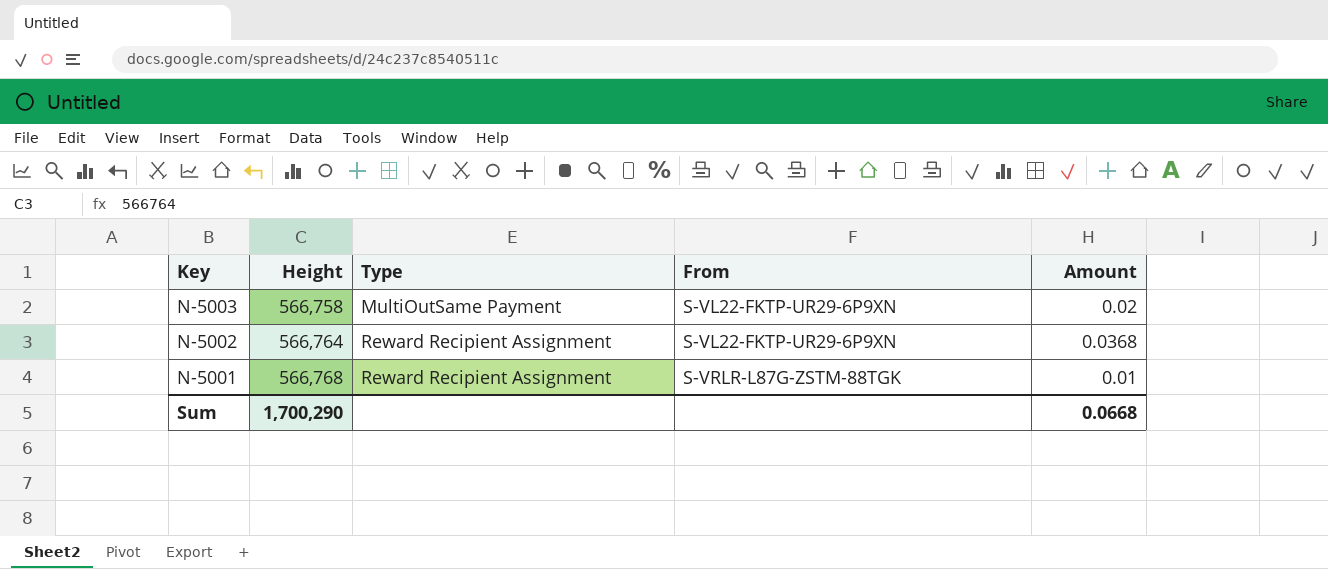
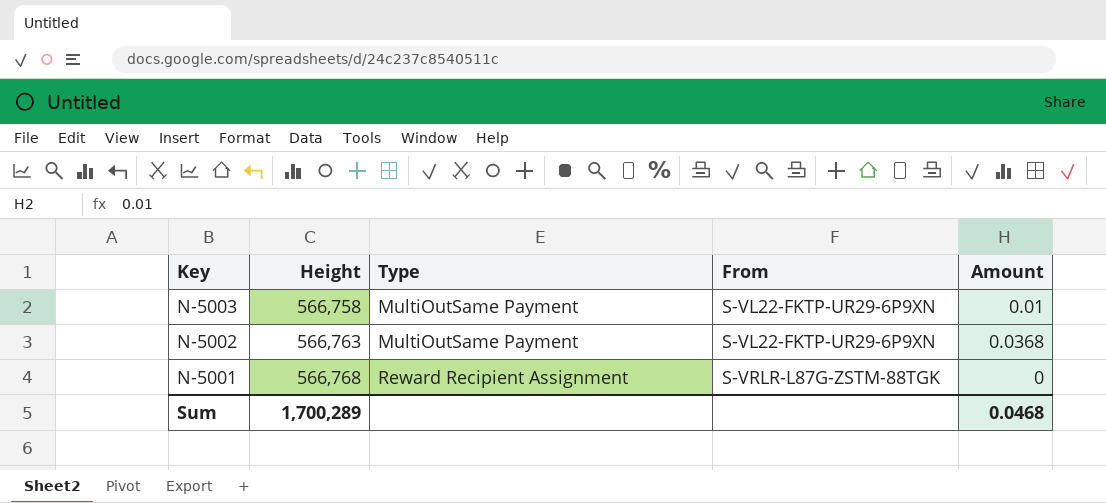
N-5003 | Amount: 0.02 -> 0.01
N-5002 | Height: 566,764 -> 566,763
N-5002 | Type: Reward Recipient Assignment -> MultiOutSame Payment
N-5001 | Amount: 0.01 -> 0
Sum | Height: 1,700,290 -> 1,700,289
Sum | Amount: 0.0668 -> 0.0468

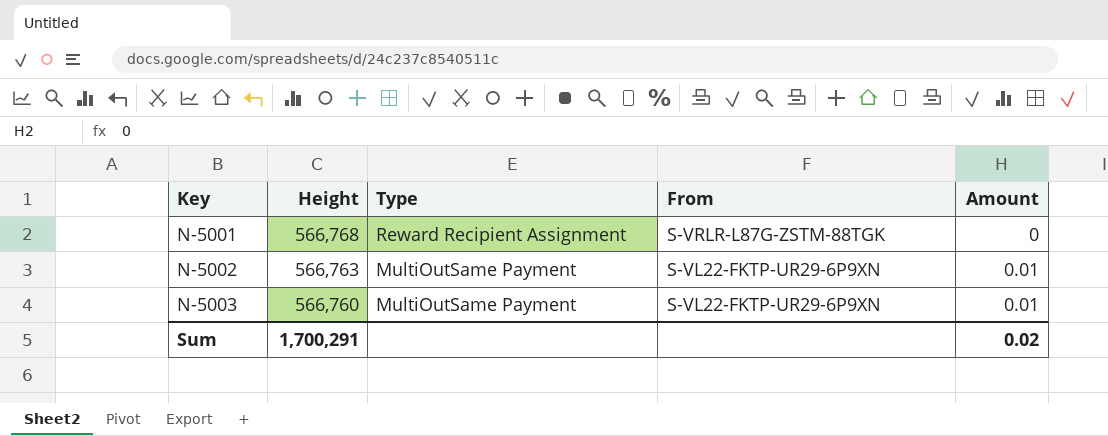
row order: Key descending -> Key ascending
N-5002 | Amount: 0.0368 -> 0.01
N-5003 | Height: 566,758 -> 566,760
Sum | Height: 1,700,289 -> 1,700,291
Sum | Amount: 0.0468 -> 0.02

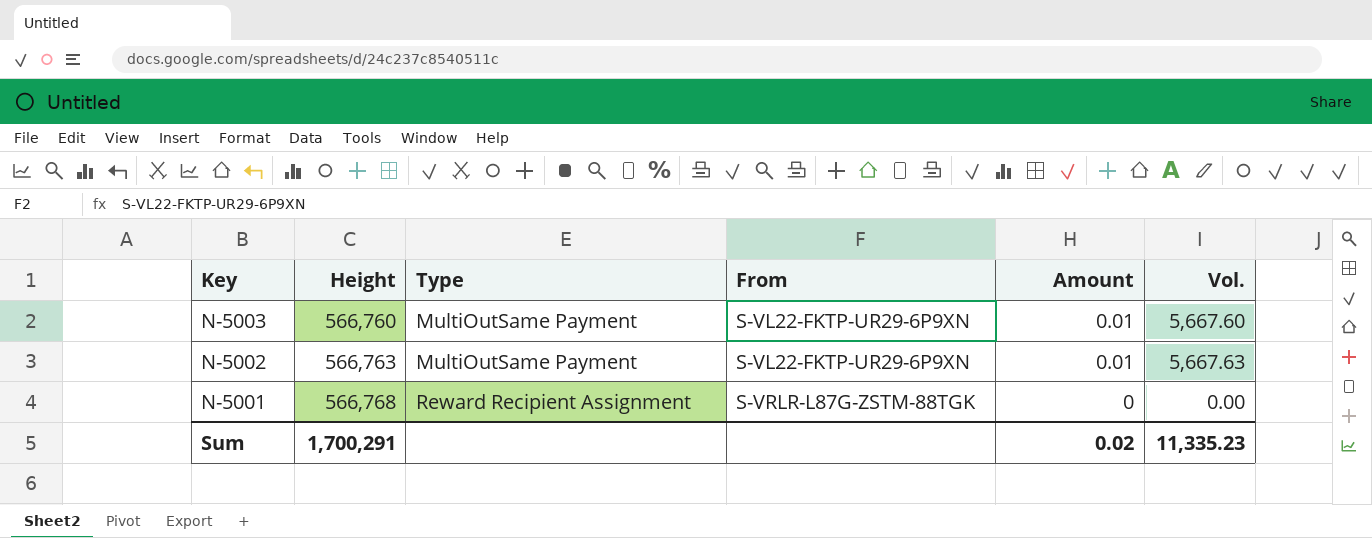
row order: Key ascending -> Key descending
column Vol. | formula: none -> [Height] * [Amount]

